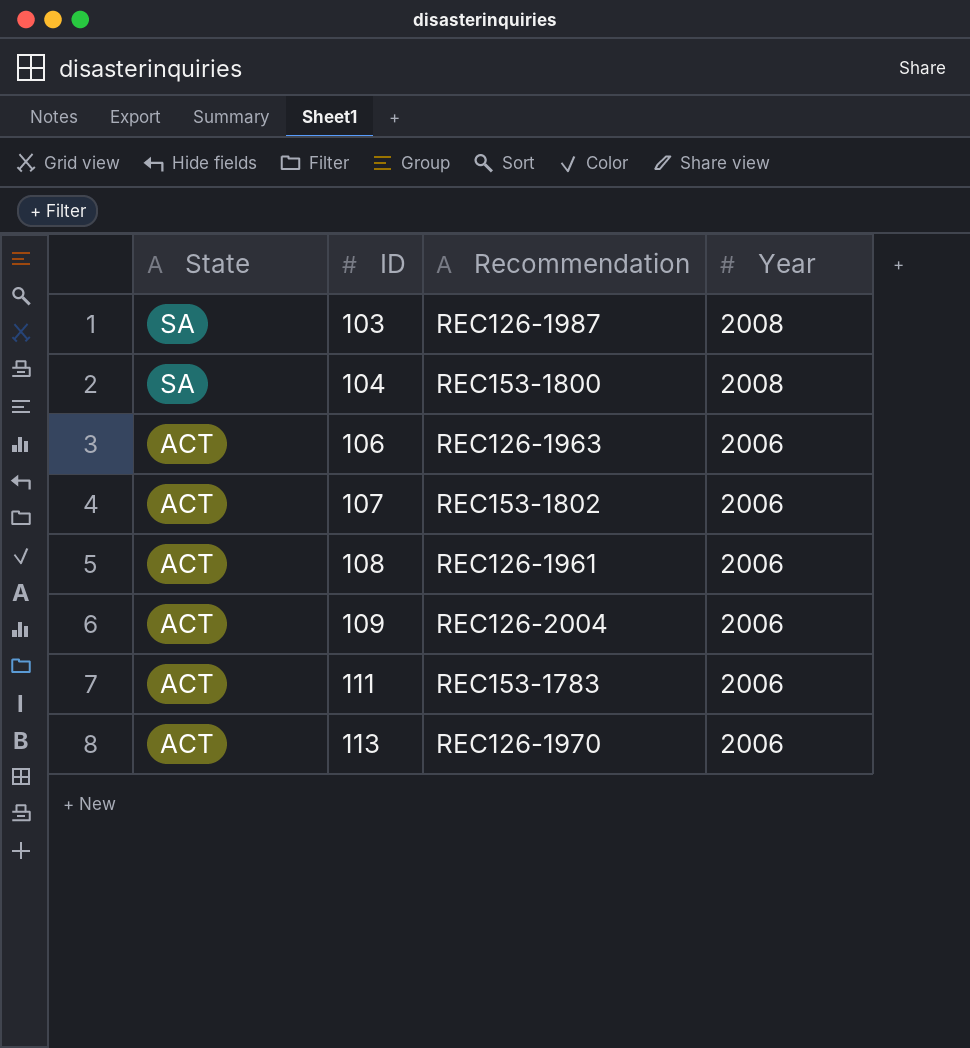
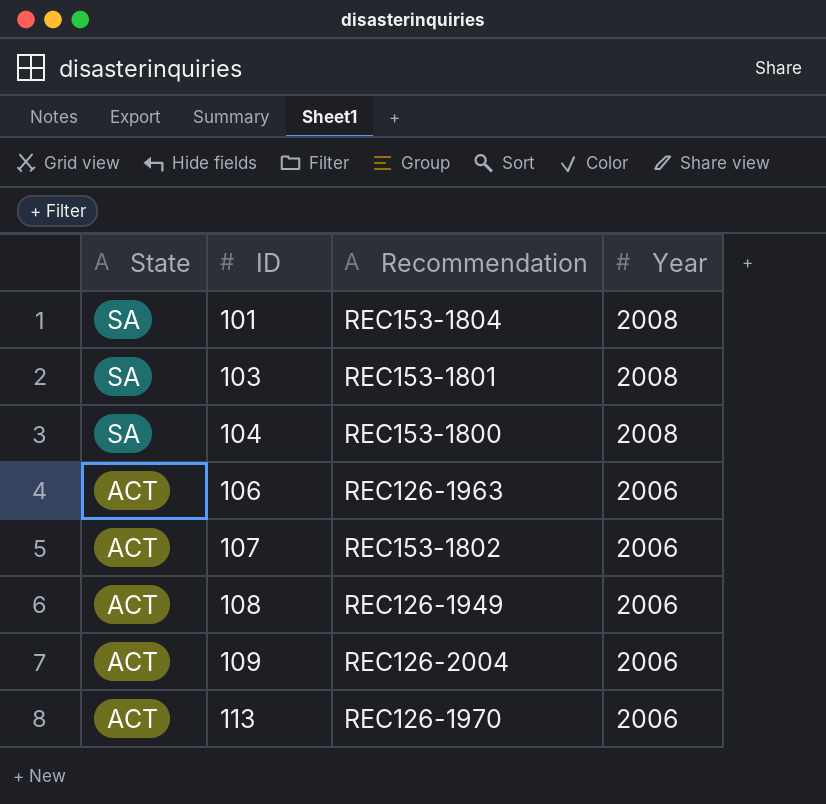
row 111: ACT | REC153-1783 | 2006 -> none
row 101: none -> SA | REC153-1804 | 2008
103 | Recommendation: REC126-1987 -> REC153-1801
108 | Recommendation: REC126-1961 -> REC126-1949

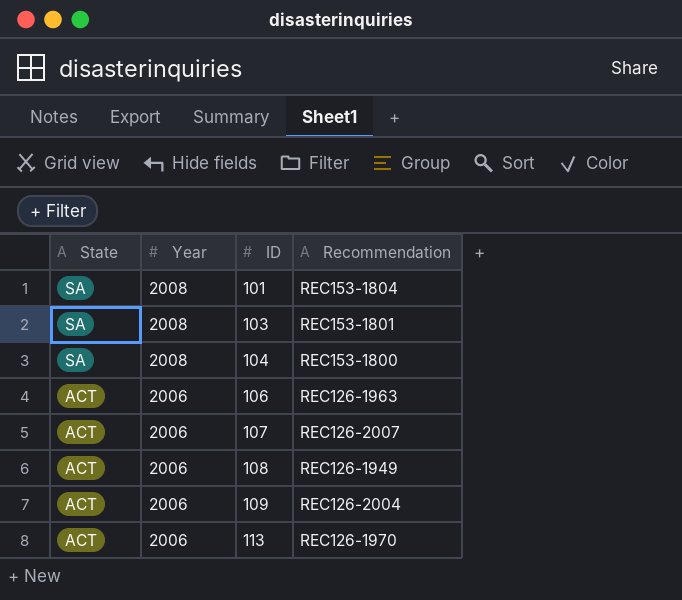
column Year | position: 4 -> 2
107 | Recommendation: REC153-1802 -> REC126-2007

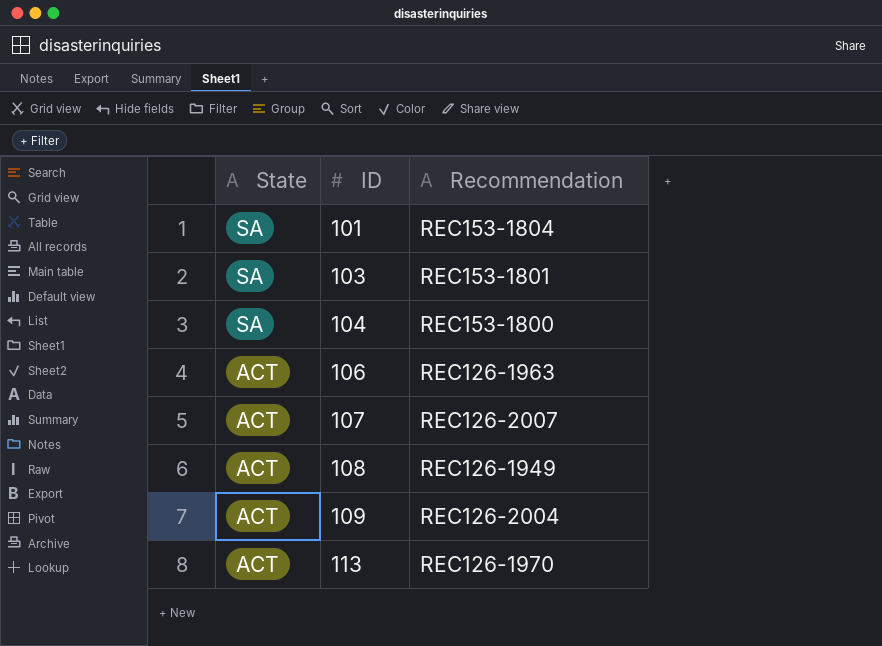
column Year | position: 2 -> none

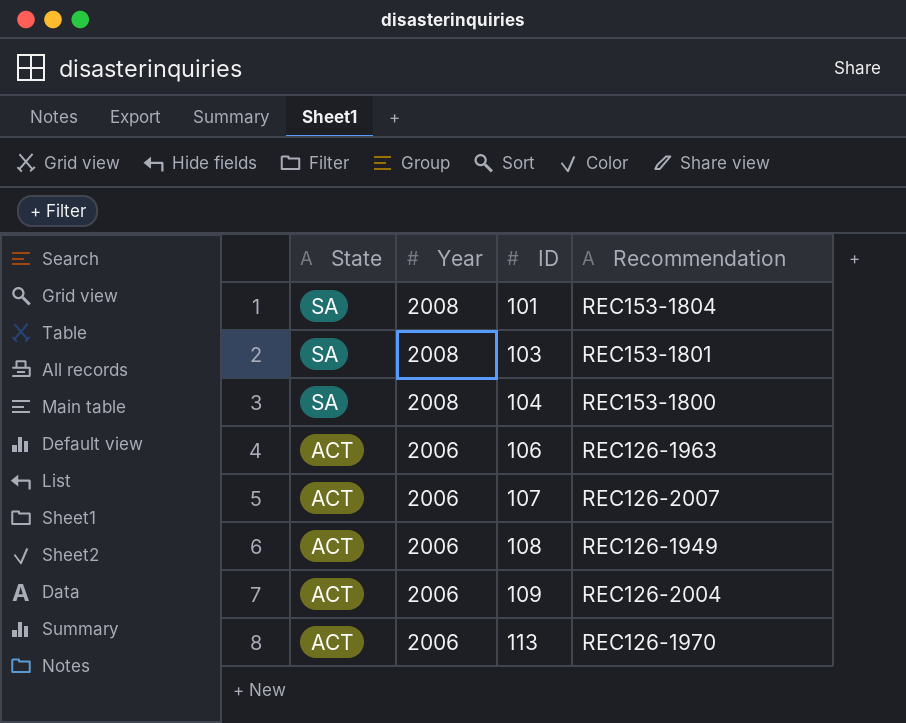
column Year | position: none -> 2

